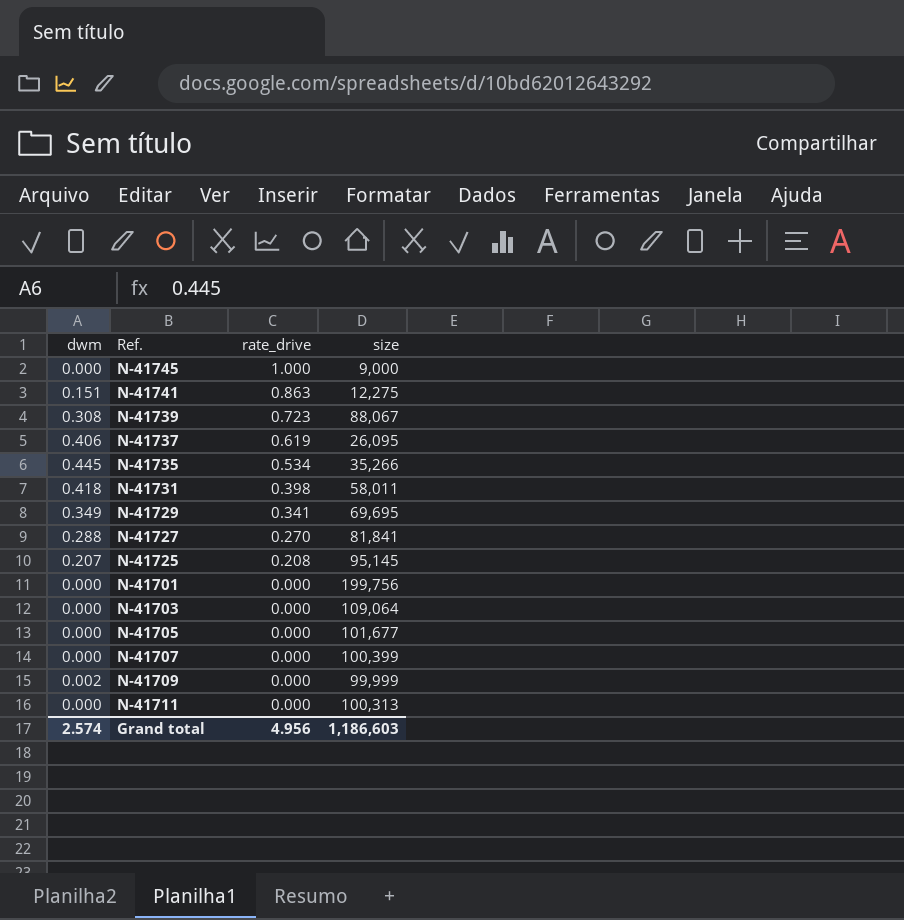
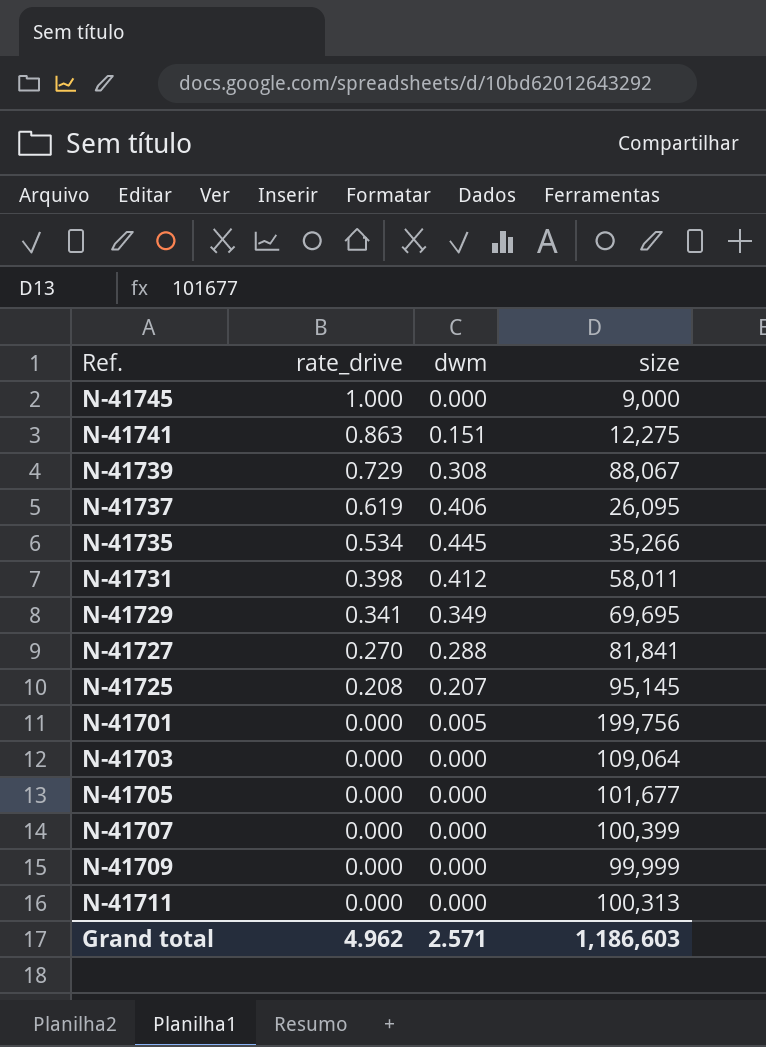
column dwm | position: 1 -> 3
N-41739 | rate_drive: 0.723 -> 0.729
N-41731 | dwm: 0.418 -> 0.412
N-41701 | dwm: 0.000 -> 0.005
N-41709 | dwm: 0.002 -> 0.000
Grand total | rate_drive: 4.956 -> 4.962
Grand total | dwm: 2.574 -> 2.571

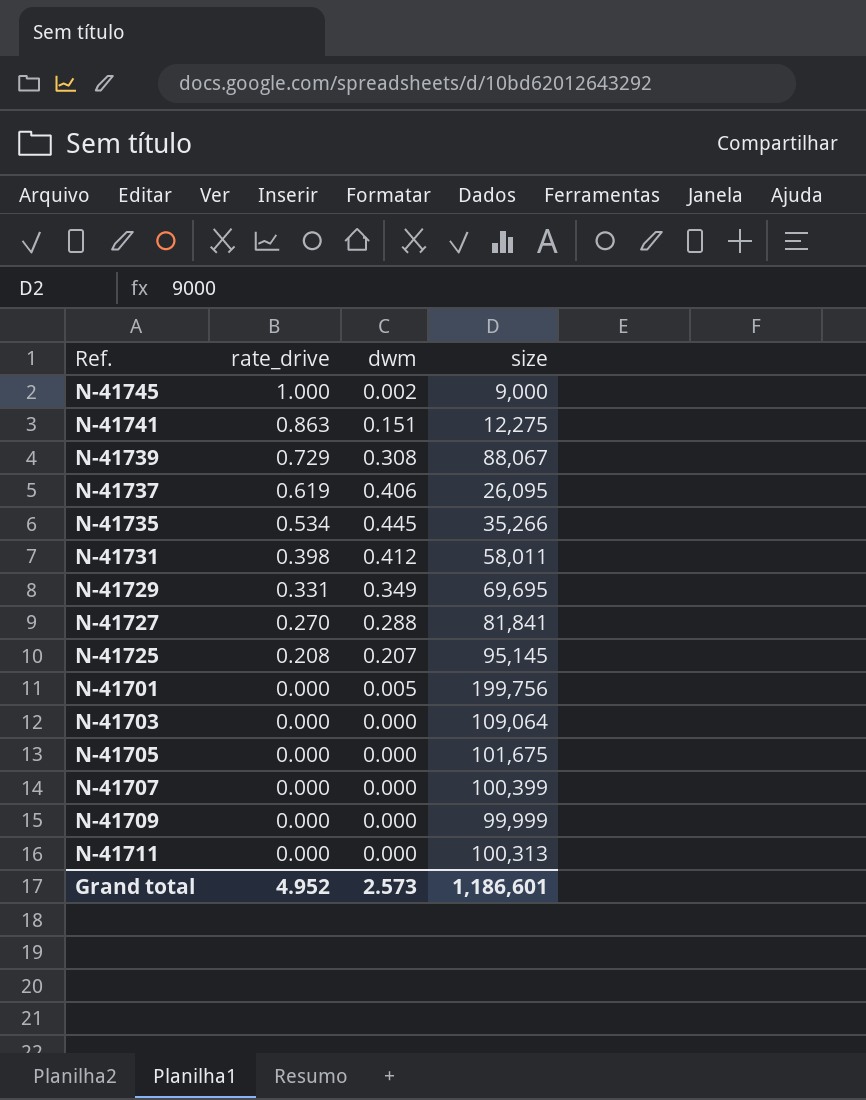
N-41745 | dwm: 0.000 -> 0.002
N-41729 | rate_drive: 0.341 -> 0.331
N-41705 | size: 101,677 -> 101,675
Grand total | rate_drive: 4.962 -> 4.952
Grand total | dwm: 2.571 -> 2.573
Grand total | size: 1,186,603 -> 1,186,601

